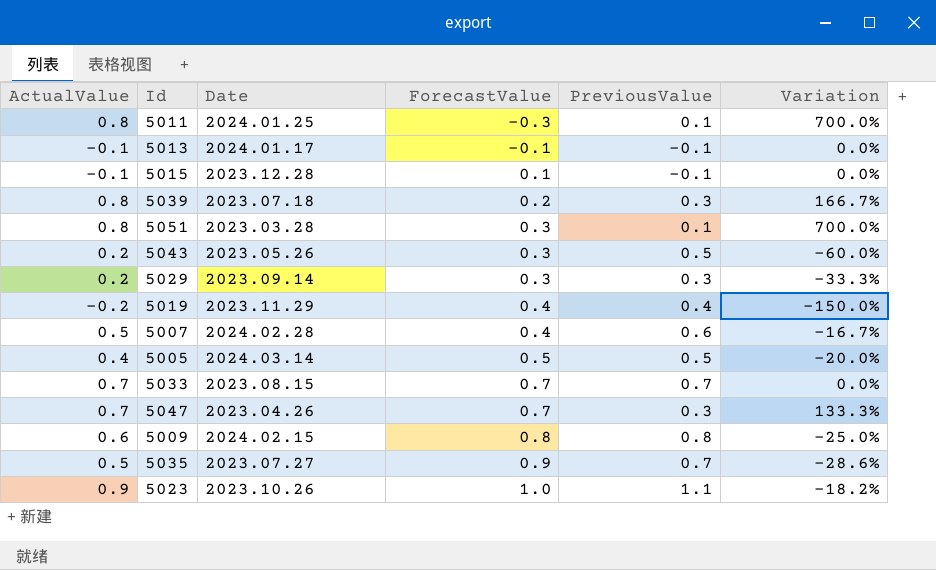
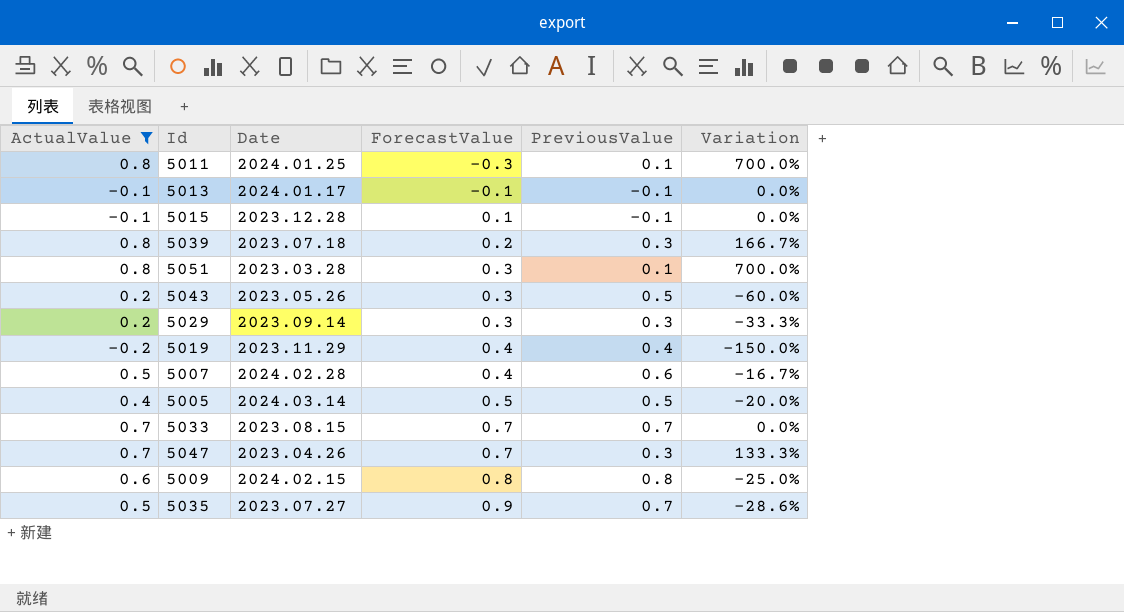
filter: none -> ActualValue != 0.9

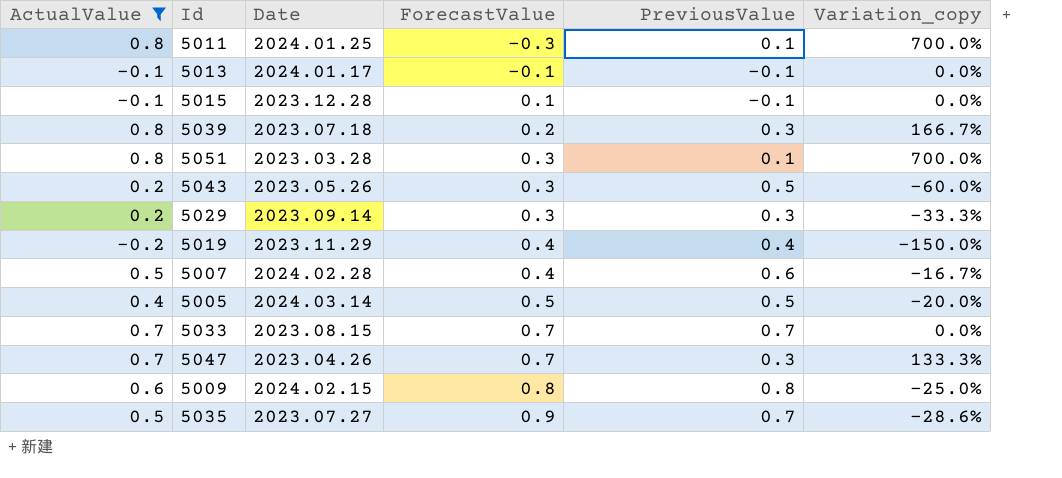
column name: Variation -> Variation_copy

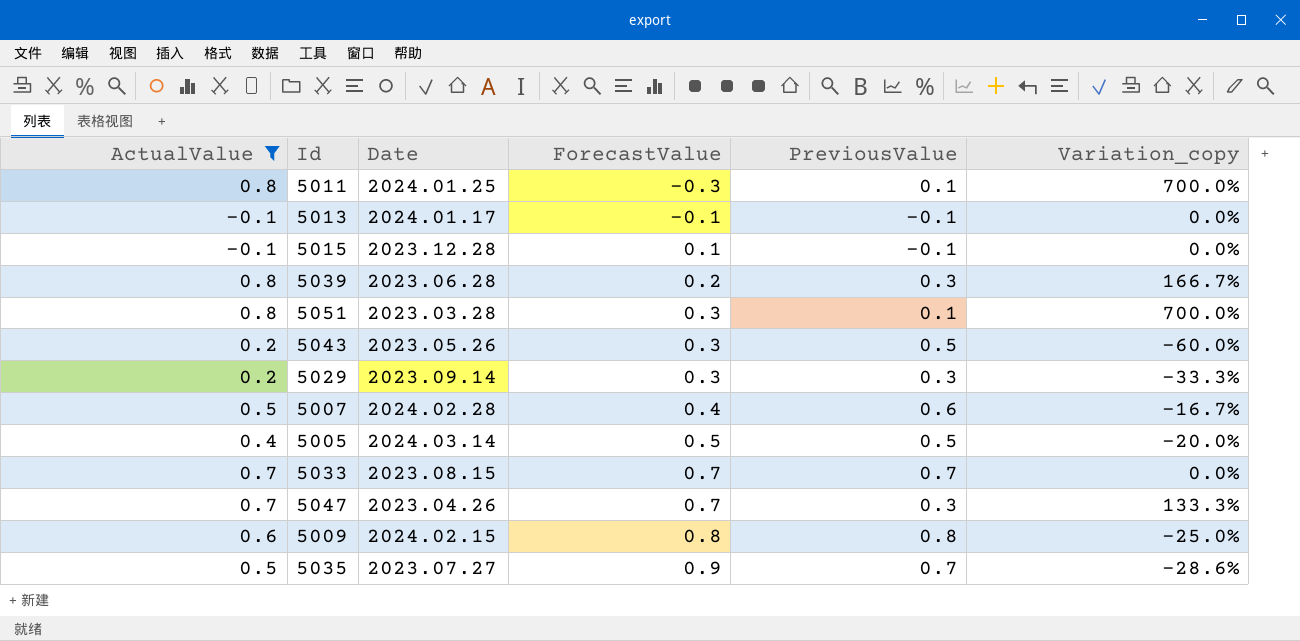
row 5019: -0.2 | 2023.11.29 | 0.4 | 0.4 | -150.0% -> none
5039 | Date: 2023.07.18 -> 2023.06.28

